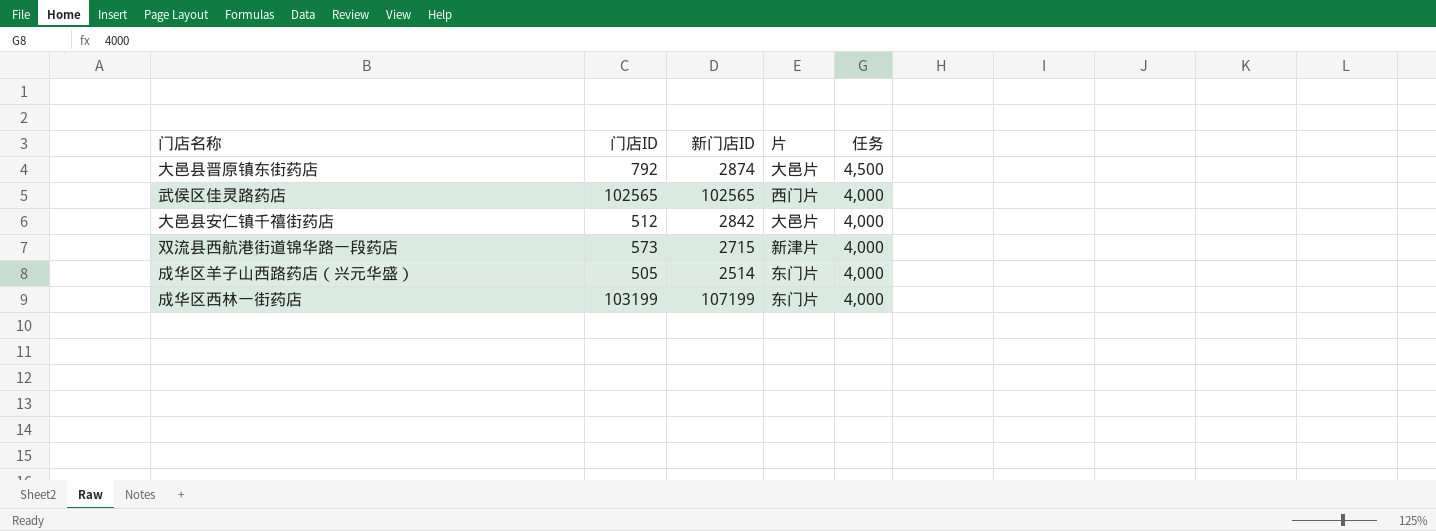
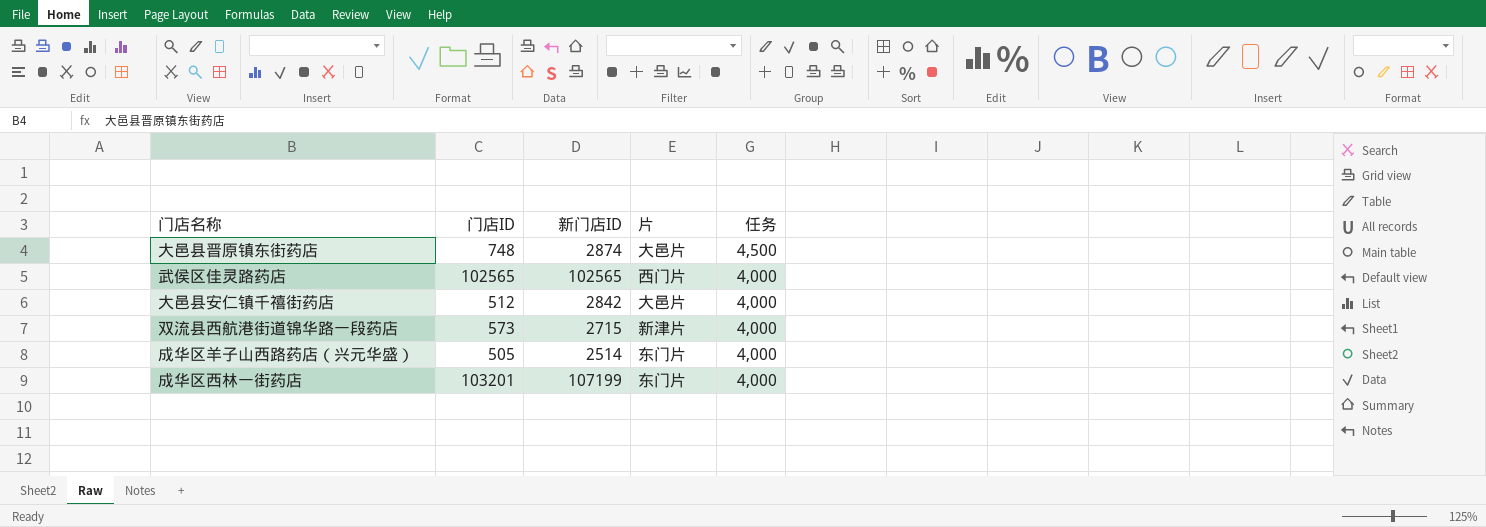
大邑县晋原镇东街药店 | 门店ID: 792 -> 748
成华区西林一街药店 | 门店ID: 103199 -> 103201

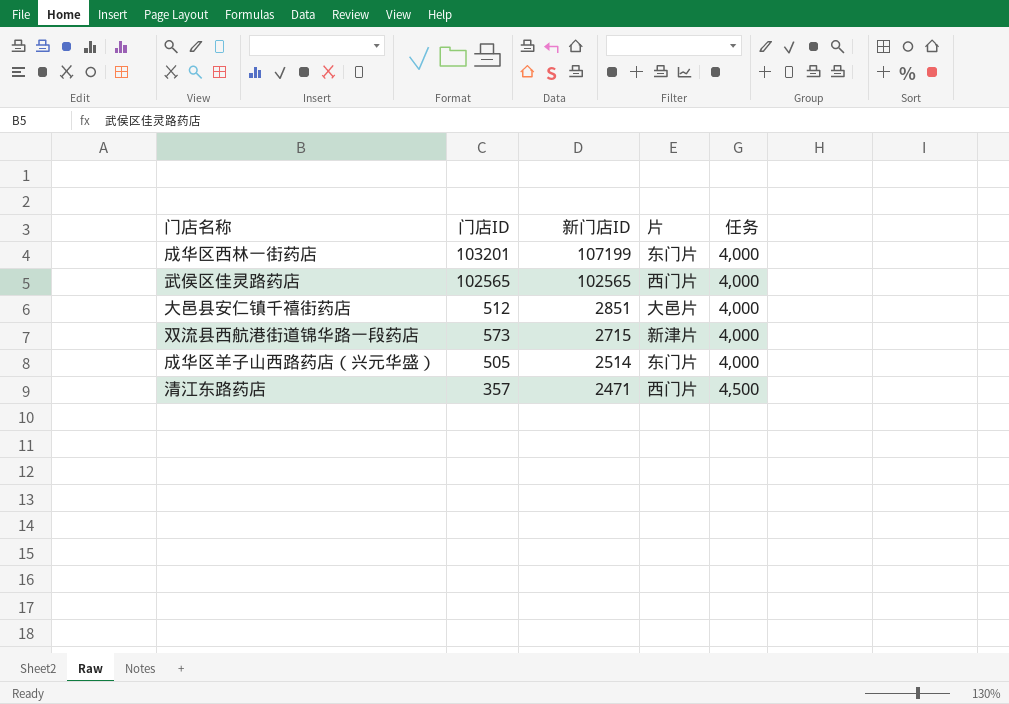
row order: 任务 descending -> 新门店ID descending
row 大邑县晋原镇东街药店: 748 | 2874 | 大邑片 | 4,500 -> none
大邑县安仁镇千禧街药店 | 新门店ID: 2842 -> 2851
row 清江东路药店: none -> 357 | 2471 | 西门片 | 4,500

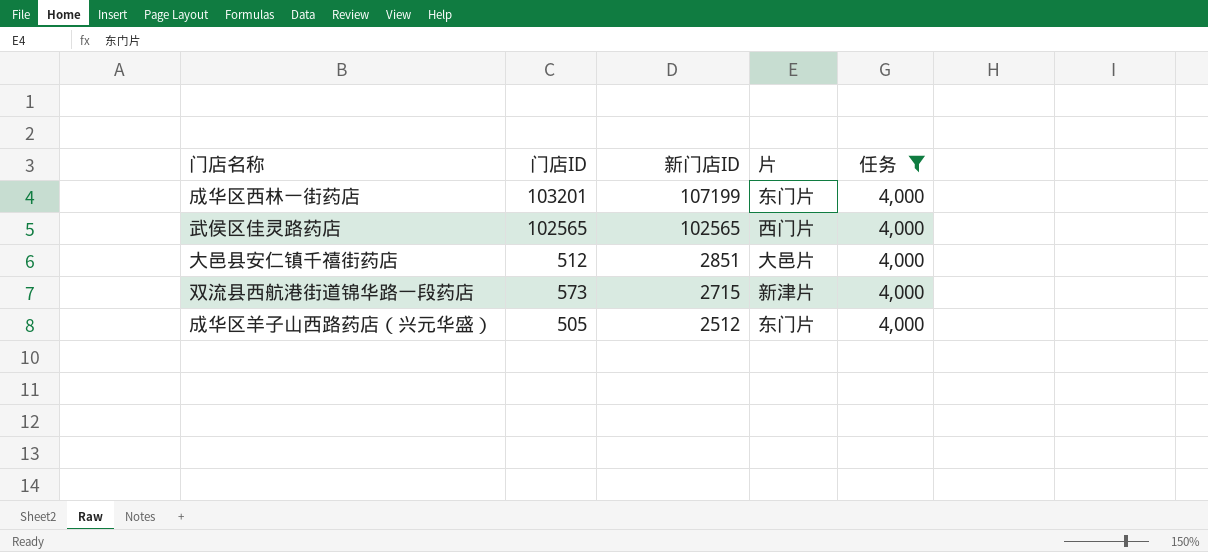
filter: none -> 任务 = 4,000
成华区羊子山西路药店（兴元华盛） | 新门店ID: 2514 -> 2512

